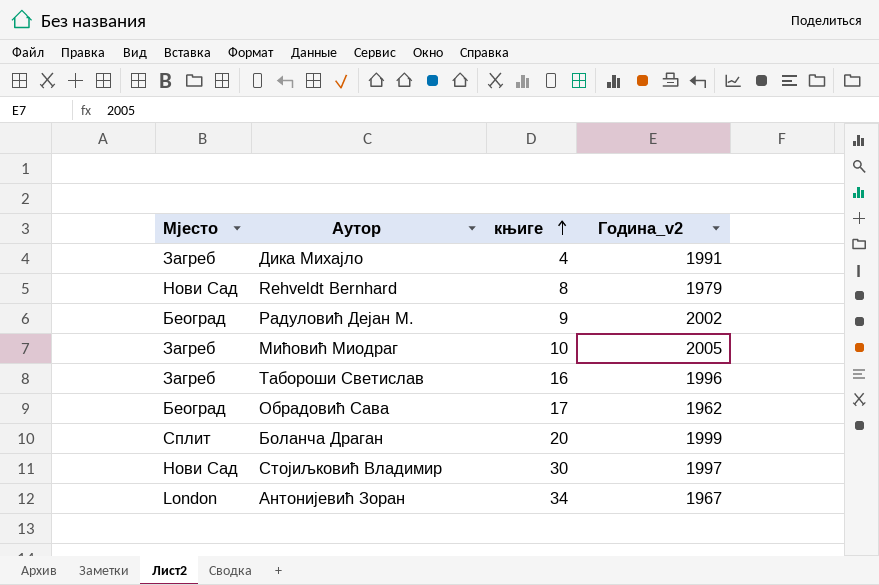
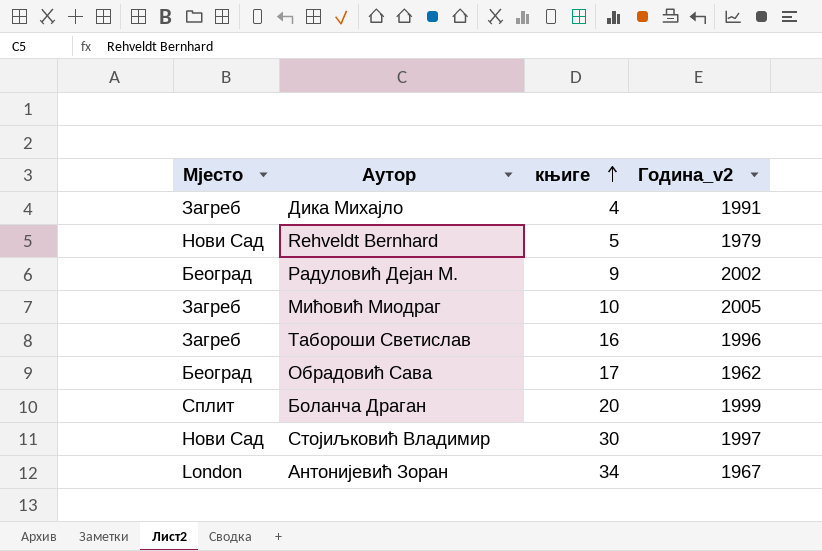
Rehveldt Bernhard | књиге: 8 -> 5

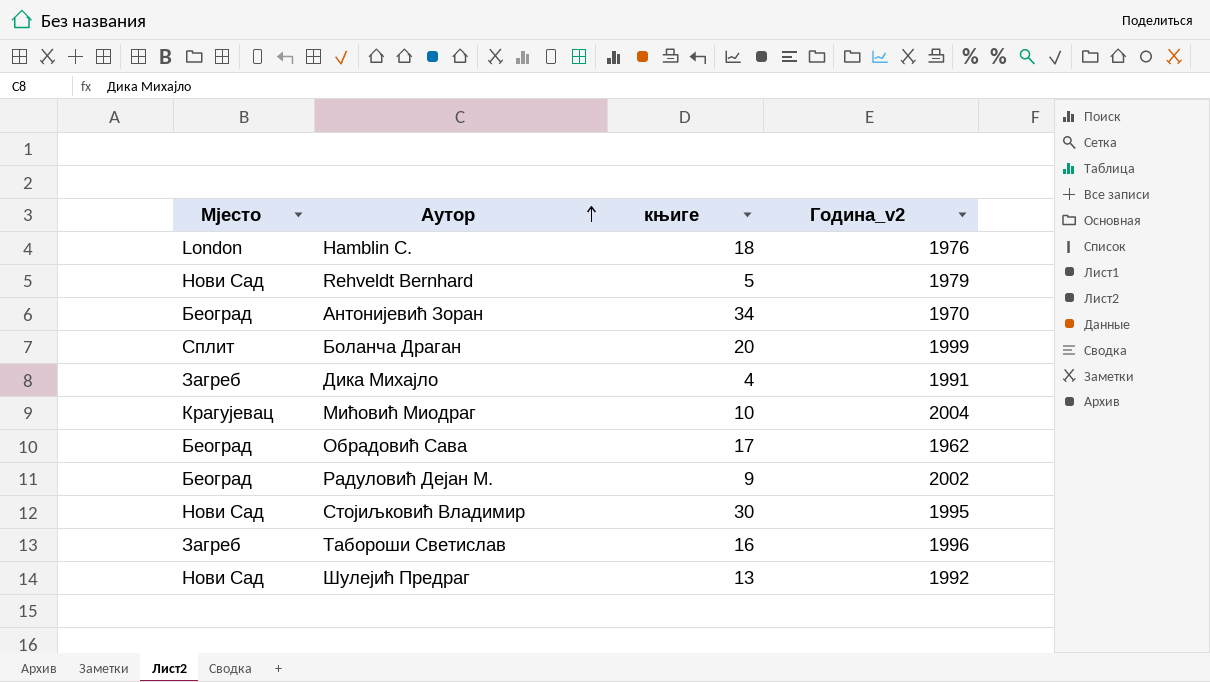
row order: књиге ascending -> Аутор ascending
row Hamblin C.: none -> London | 18 | 1976
Антонијевић Зоран | Мјесто: London -> Београд
Антонијевић Зоран | Година_v2: 1967 -> 1970
Мићовић Миодраг | Мјесто: Загреб -> Крагујевац
Мићовић Миодраг | Година_v2: 2005 -> 2004
Стојиљковић Владимир | Година_v2: 1997 -> 1995
row Шулејић Предраг: none -> Нови Сад | 13 | 1992

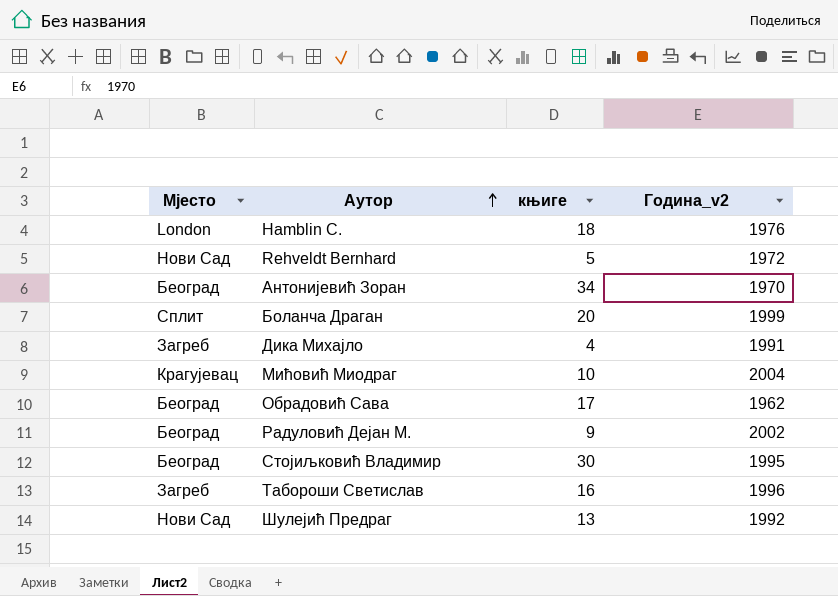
Rehveldt Bernhard | Година_v2: 1979 -> 1972
Стојиљковић Владимир | Мјесто: Нови Сад -> Београд

